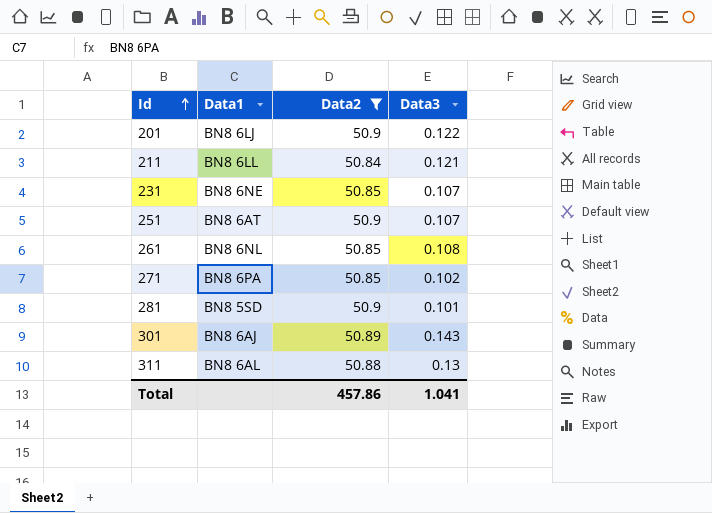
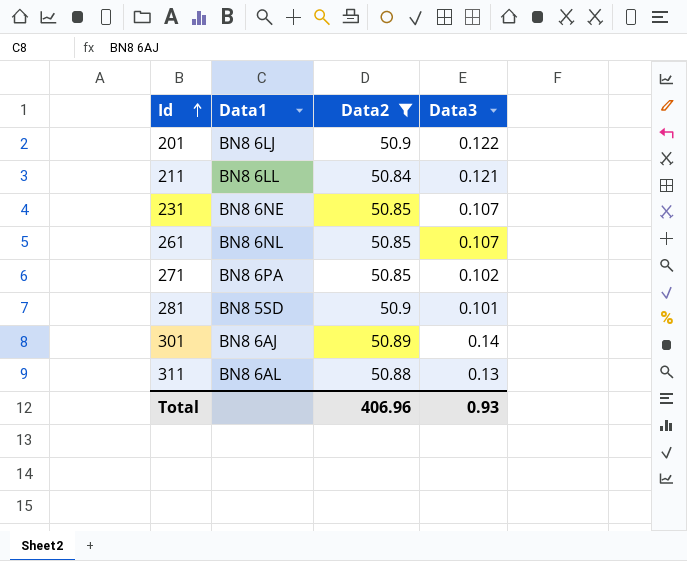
row 251: BN8 6AT | 50.9 | 0.107 -> none
261 | Data3: 0.108 -> 0.107
301 | Data3: 0.143 -> 0.14
Total | Data2: 457.86 -> 406.96
Total | Data3: 1.041 -> 0.93

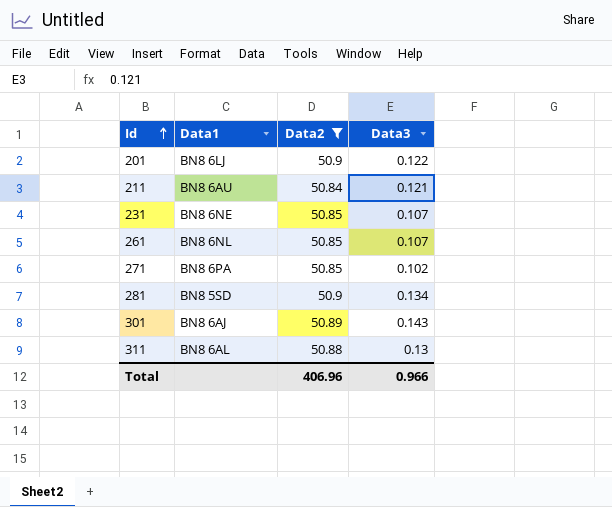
211 | Data1: BN8 6LL -> BN8 6AU
281 | Data3: 0.101 -> 0.134
301 | Data3: 0.14 -> 0.143
Total | Data3: 0.93 -> 0.966

